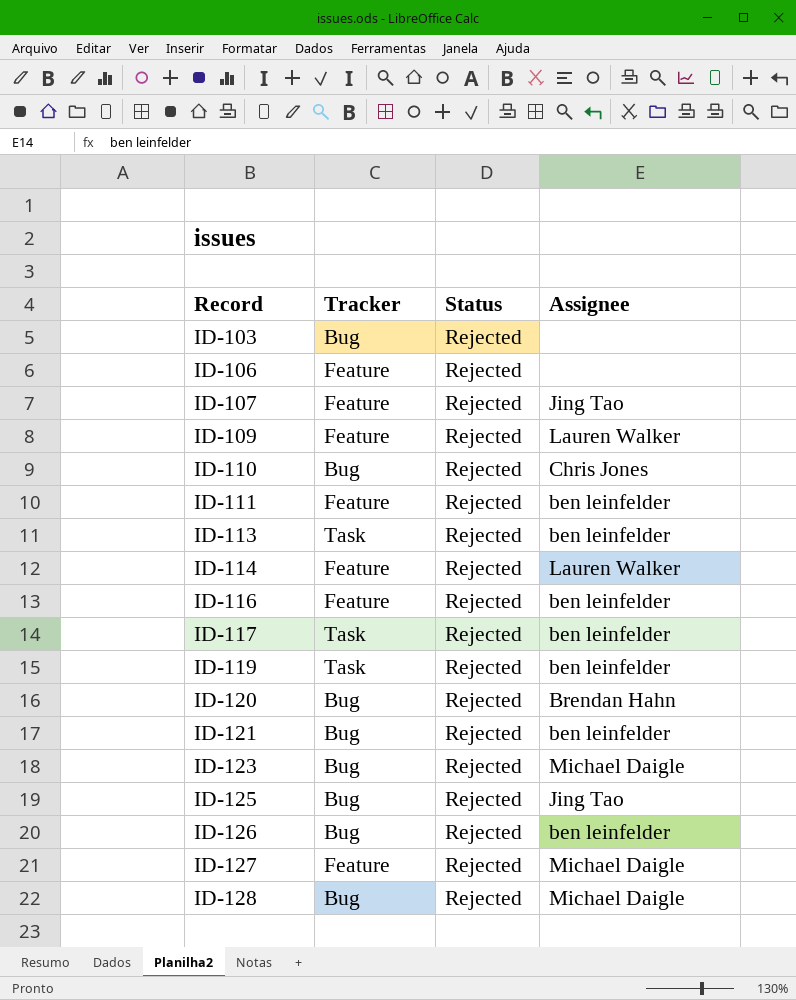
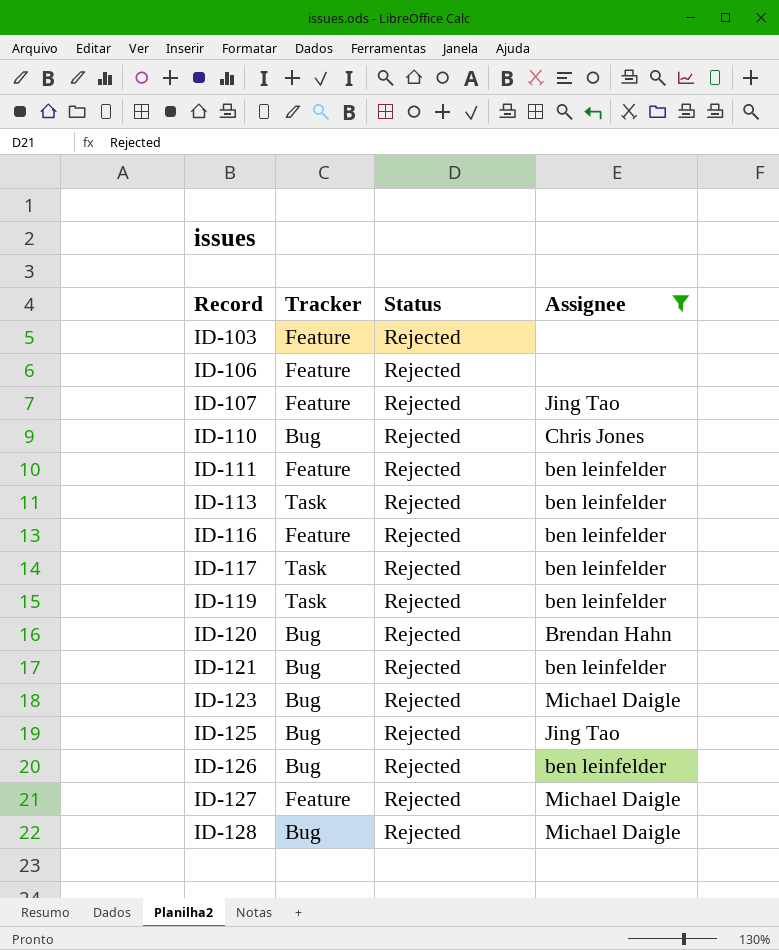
filter: none -> Assignee != Lauren Walker
ID-103 | Tracker: Bug -> Feature

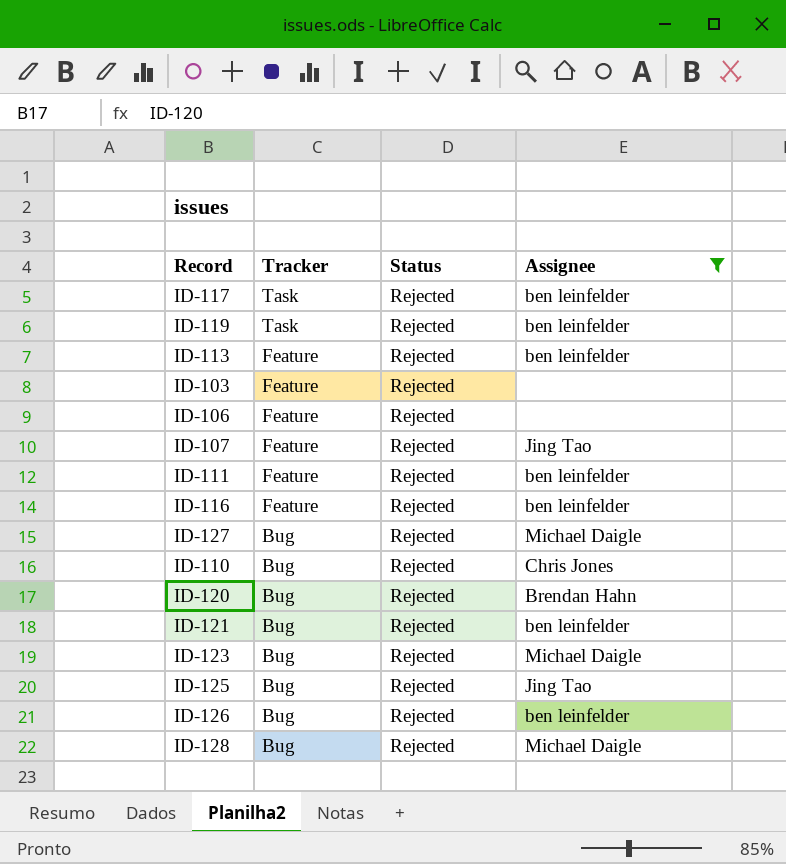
row order: Record ascending -> Tracker descending
ID-113 | Tracker: Task -> Feature
ID-127 | Tracker: Feature -> Bug

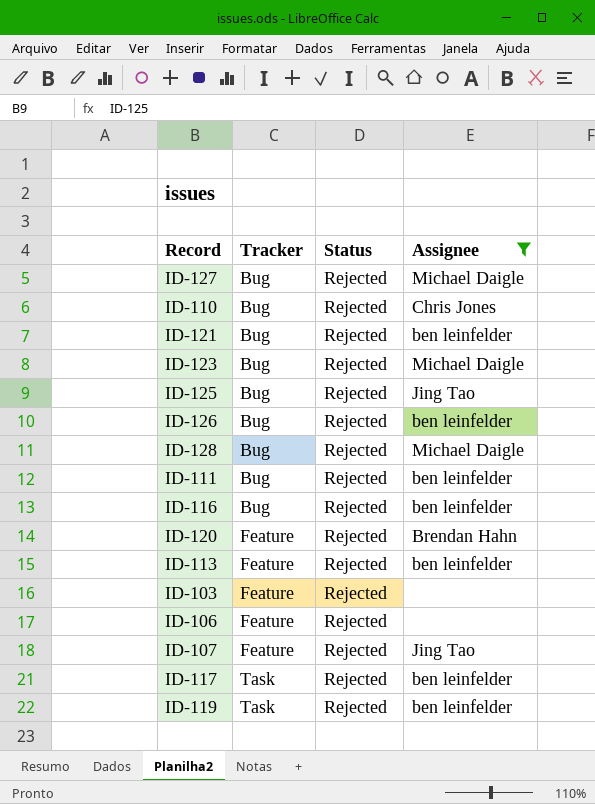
row order: Tracker descending -> Tracker ascending
ID-111 | Tracker: Feature -> Bug
ID-116 | Tracker: Feature -> Bug
ID-120 | Tracker: Bug -> Feature

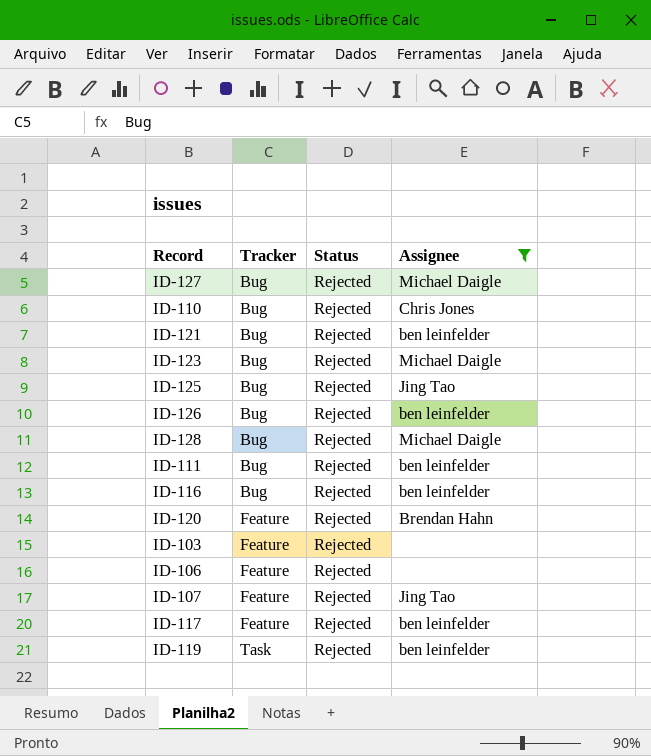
row ID-113: Feature | Rejected | ben leinfelder -> none
ID-117 | Tracker: Task -> Feature

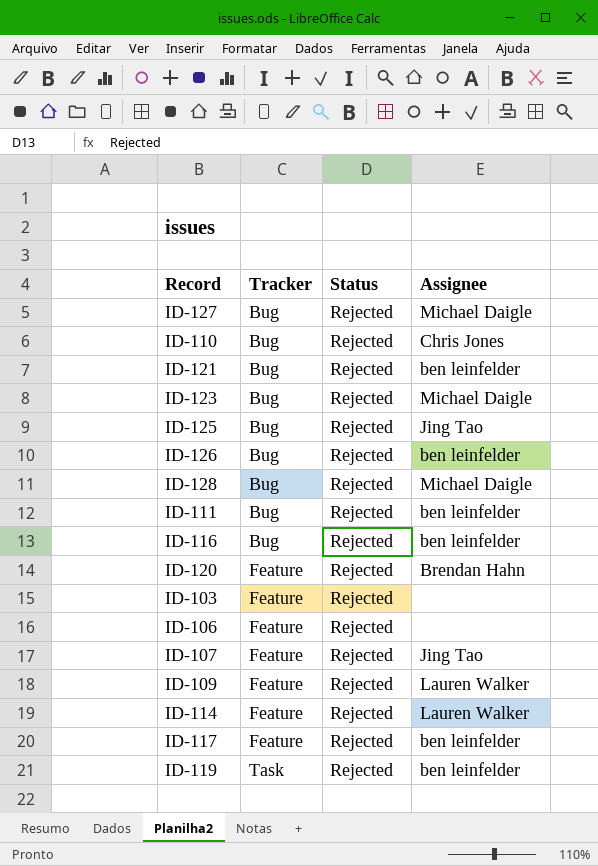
filter: Assignee != Lauren Walker -> none

